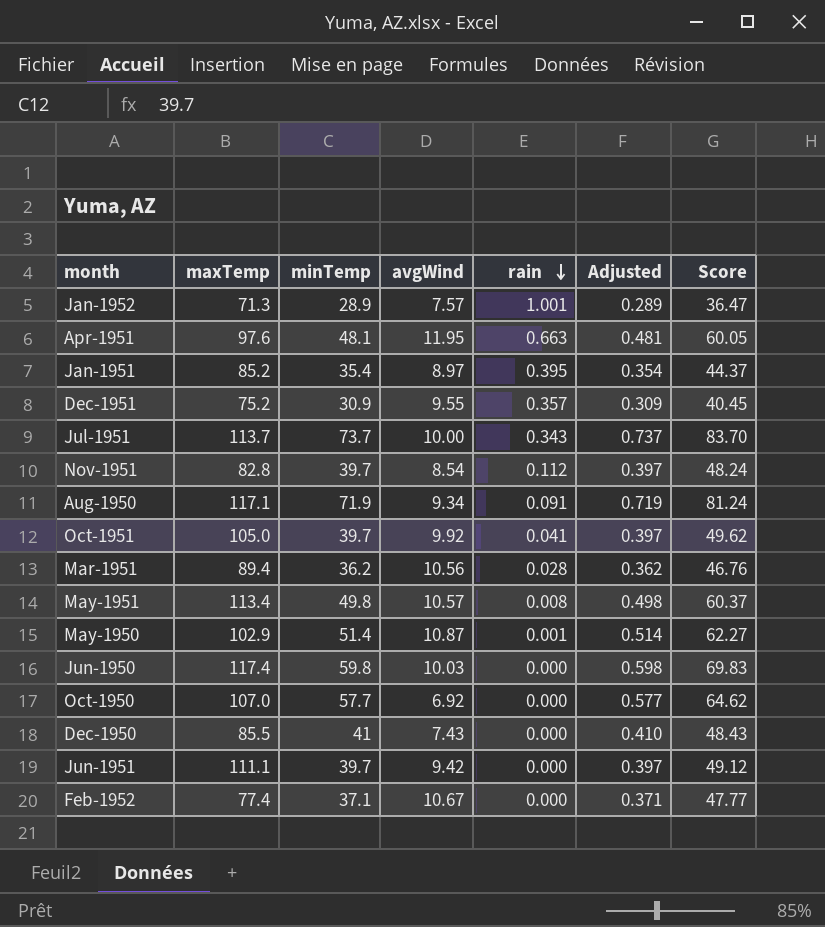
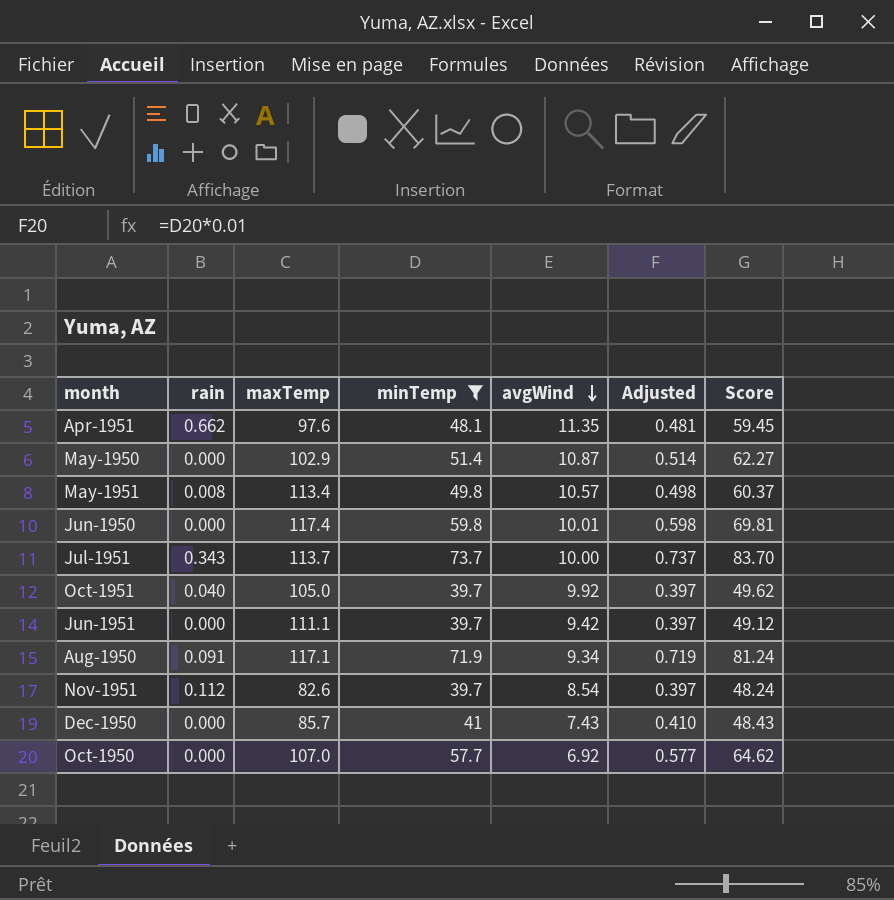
filter: none -> minTemp >= 39.7
row order: rain descending -> avgWind descending
column rain | position: 5 -> 2
Apr-1951 | rain: 0.663 -> 0.662
Apr-1951 | avgWind: 11.95 -> 11.35
Apr-1951 | Score: 60.05 -> 59.45
May-1950 | rain: 0.001 -> 0.000
Jun-1950 | avgWind: 10.03 -> 10.01
Jun-1950 | Score: 69.83 -> 69.81
Oct-1951 | rain: 0.041 -> 0.040
Nov-1951 | maxTemp: 82.8 -> 82.6
Dec-1950 | maxTemp: 85.5 -> 85.7

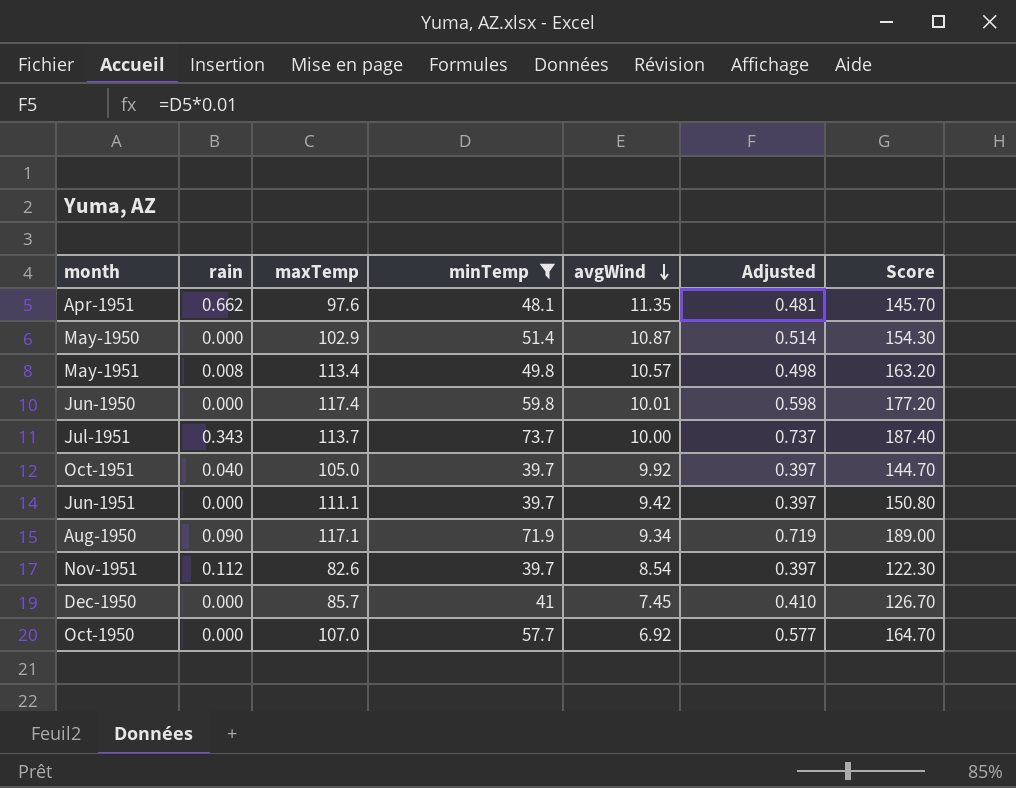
column Score | formula: [minTemp] + [avgWind] -> [maxTemp] + [minTemp]
Aug-1950 | rain: 0.091 -> 0.090
Dec-1950 | avgWind: 7.43 -> 7.45

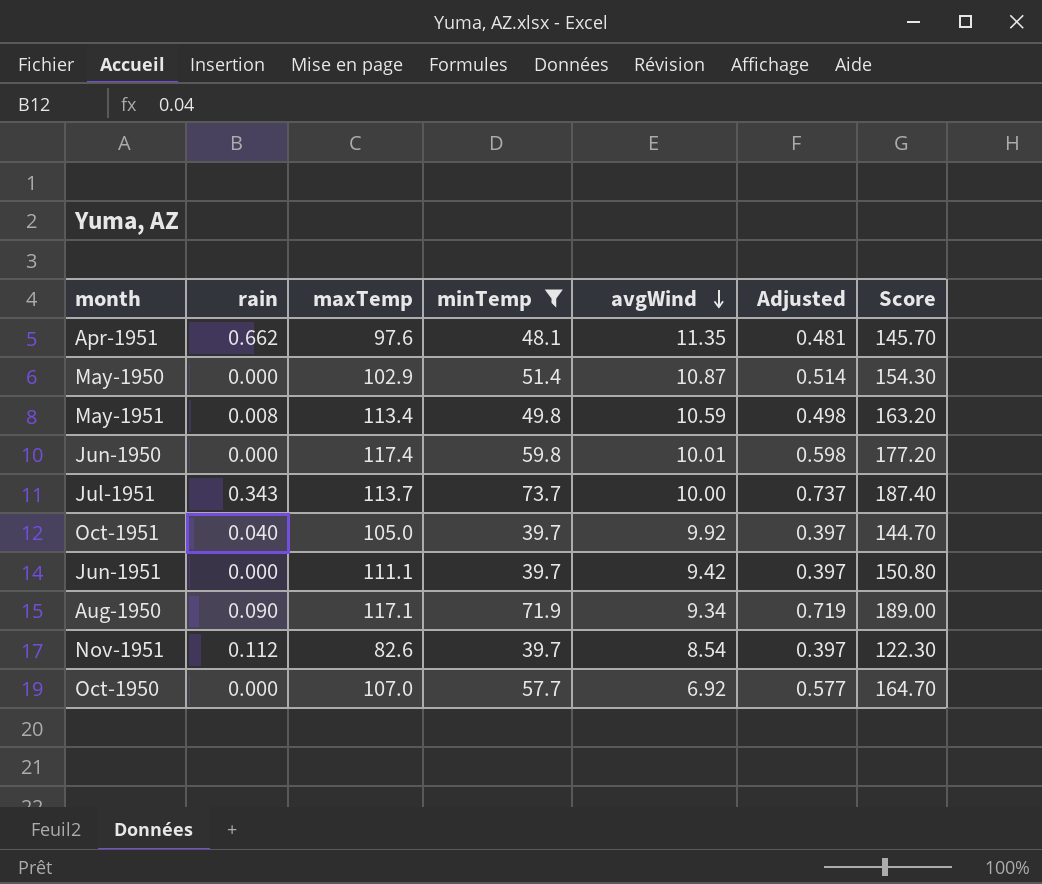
row Dec-1950: 0.000 | 85.7 | 41 | 7.45 | 0.410 | 126.70 -> none
May-1951 | avgWind: 10.57 -> 10.59

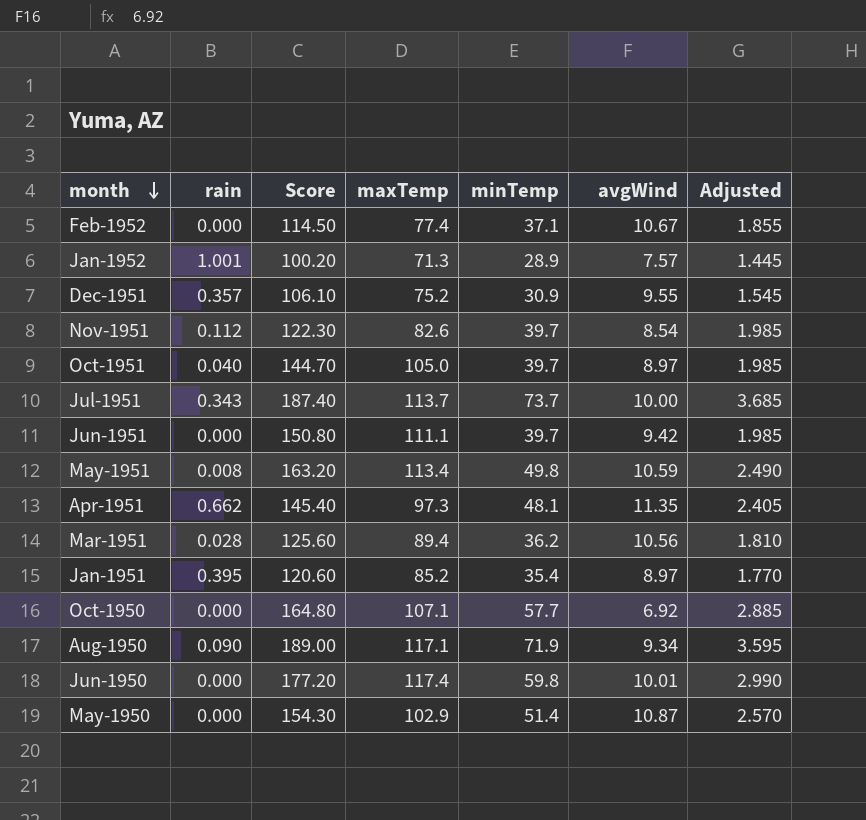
filter: minTemp >= 39.7 -> none
row order: avgWind descending -> month descending
column Score | position: 7 -> 3
column Adjusted | formula: [minTemp] * 0.01 -> [minTemp] * 0.05
Oct-1951 | avgWind: 9.92 -> 8.97
Apr-1951 | Score: 145.70 -> 145.40
Apr-1951 | maxTemp: 97.6 -> 97.3
Oct-1950 | Score: 164.70 -> 164.80
Oct-1950 | maxTemp: 107.0 -> 107.1

